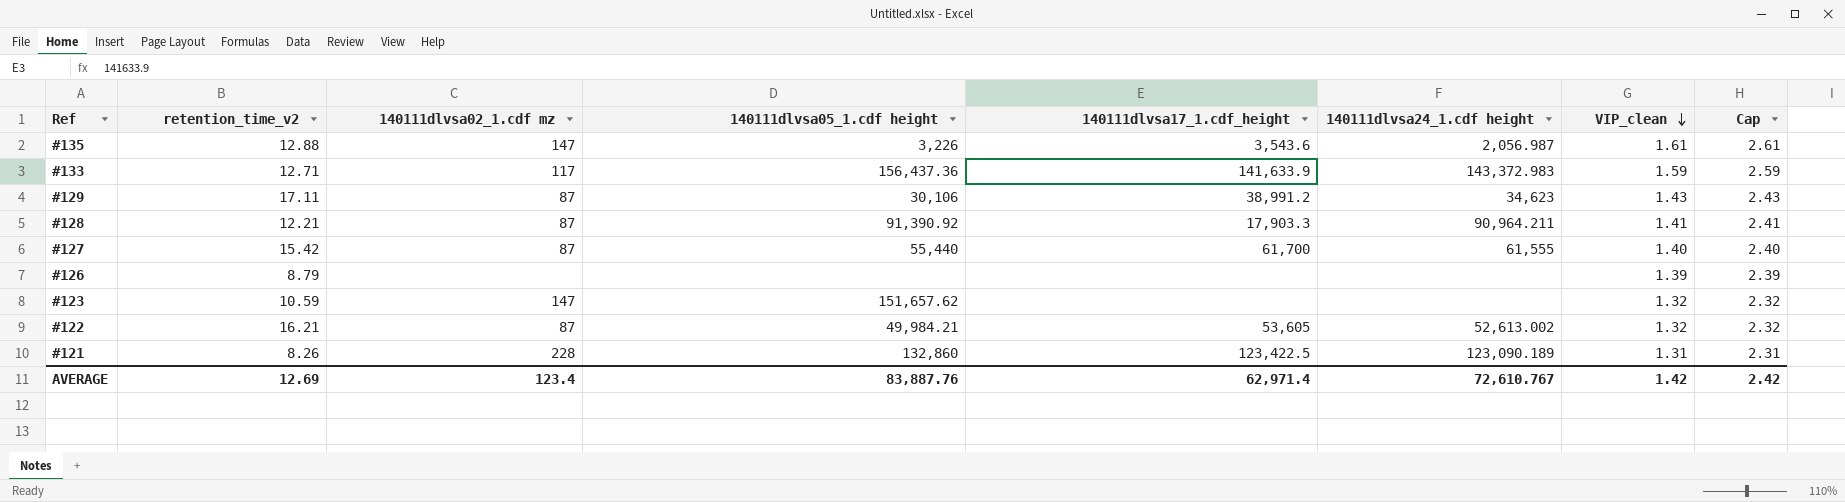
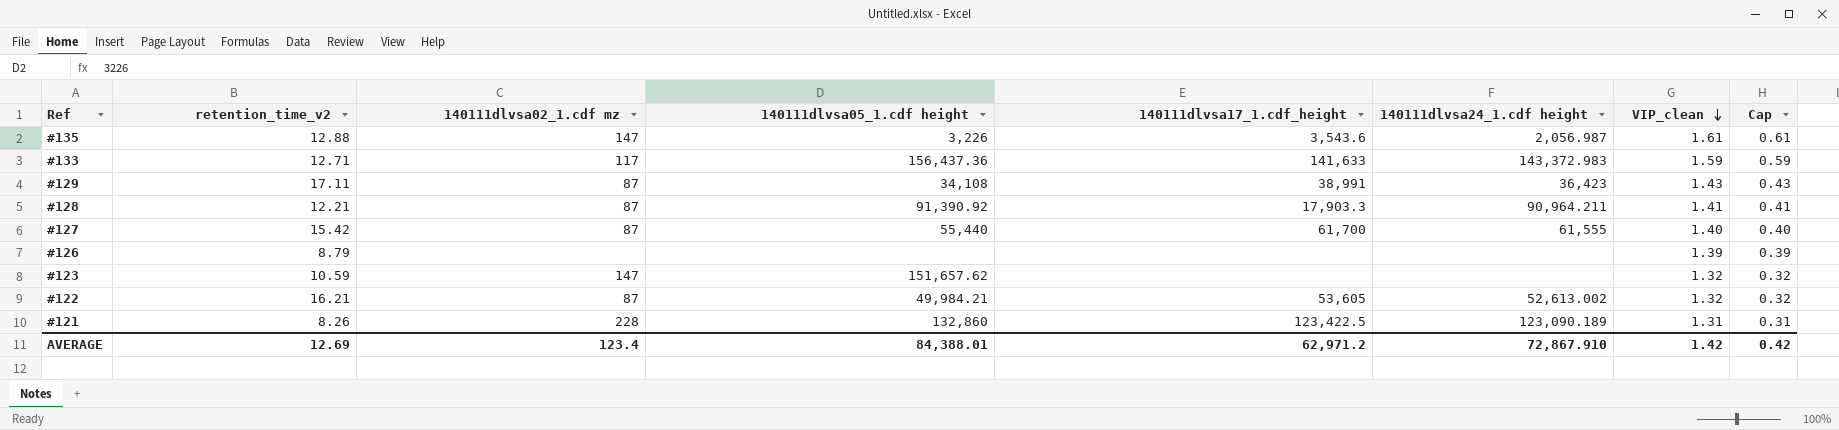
column Cap | formula: [VIP_clean] + 1 -> [VIP_clean] - 1
#133 | 140111dlvsa17_1.cdf_height: 141,633.9 -> 141,633
#129 | 140111dlvsa05_1.cdf height: 30,106 -> 34,108
#129 | 140111dlvsa17_1.cdf_height: 38,991.2 -> 38,991
#129 | 140111dlvsa24_1.cdf height: 34,623 -> 36,423
AVERAGE | 140111dlvsa05_1.cdf height: 83,887.76 -> 84,388.01
AVERAGE | 140111dlvsa17_1.cdf_height: 62,971.4 -> 62,971.2
AVERAGE | 140111dlvsa24_1.cdf height: 72,610.767 -> 72,867.910
AVERAGE | Cap: 2.42 -> 0.42

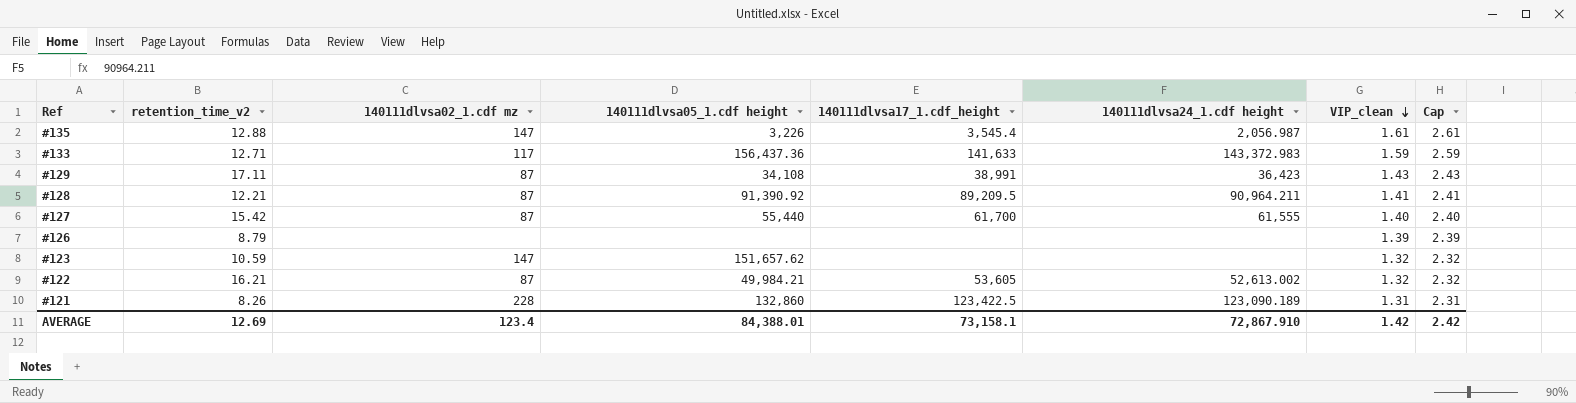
column Cap | formula: [VIP_clean] - 1 -> [VIP_clean] + 1
#135 | 140111dlvsa17_1.cdf_height: 3,543.6 -> 3,545.4
#128 | 140111dlvsa17_1.cdf_height: 17,903.3 -> 89,209.5
AVERAGE | 140111dlvsa17_1.cdf_height: 62,971.2 -> 73,158.1
AVERAGE | Cap: 0.42 -> 2.42

